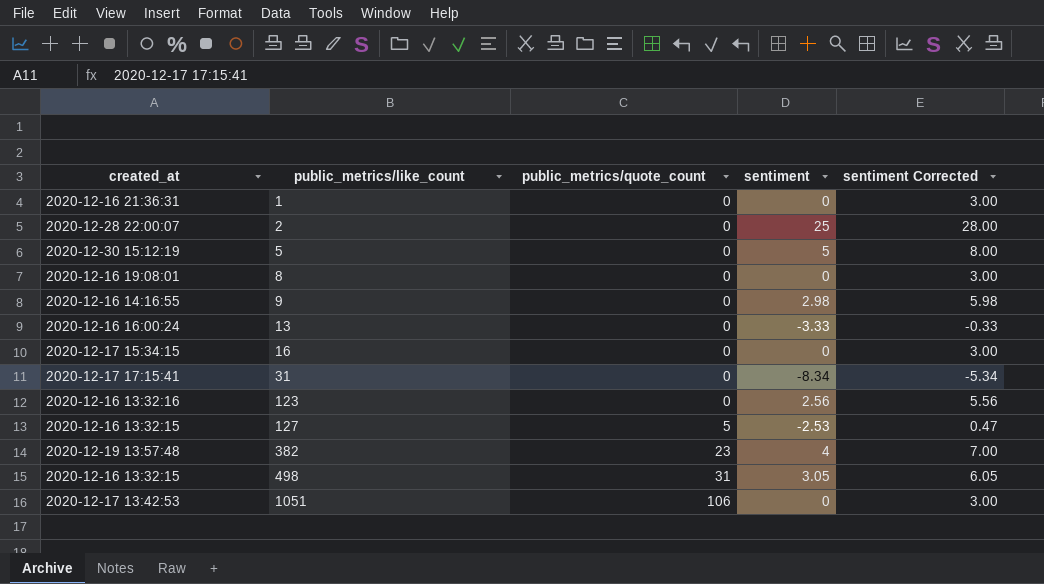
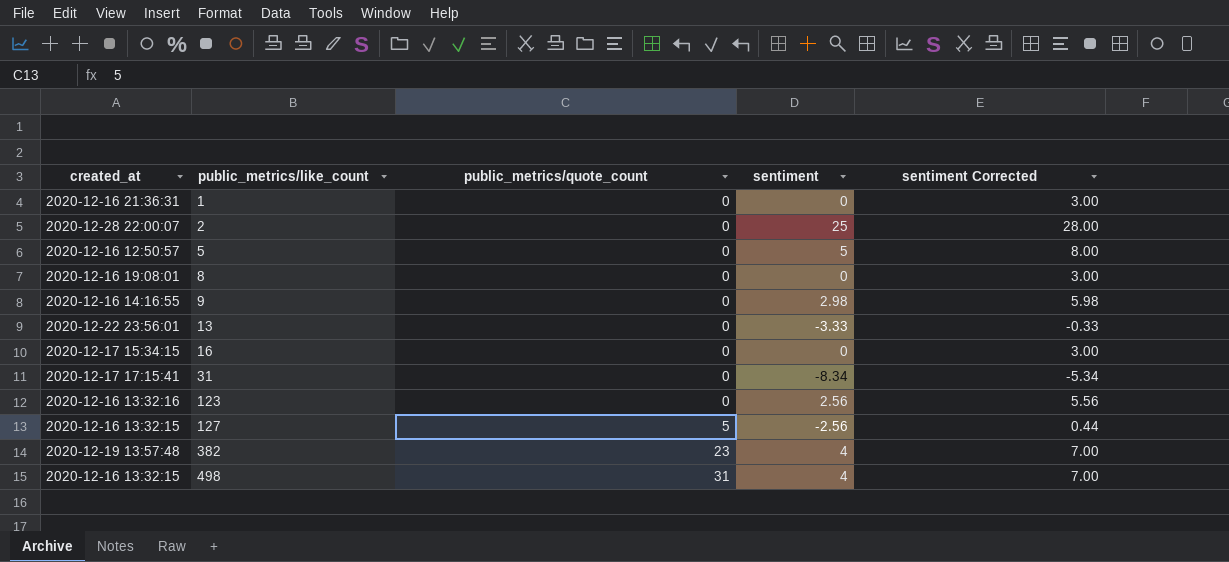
row 1051: 2020-12-17 13:42:53 | 106 | 0 | 3.00 -> none
5 | created_at: 2020-12-30 15:12:19 -> 2020-12-16 12:50:57
13 | created_at: 2020-12-16 16:00:24 -> 2020-12-22 23:56:01
127 | sentiment: -2.53 -> -2.56
127 | sentiment Corrected: 0.47 -> 0.44
498 | sentiment: 3.05 -> 4
498 | sentiment Corrected: 6.05 -> 7.00

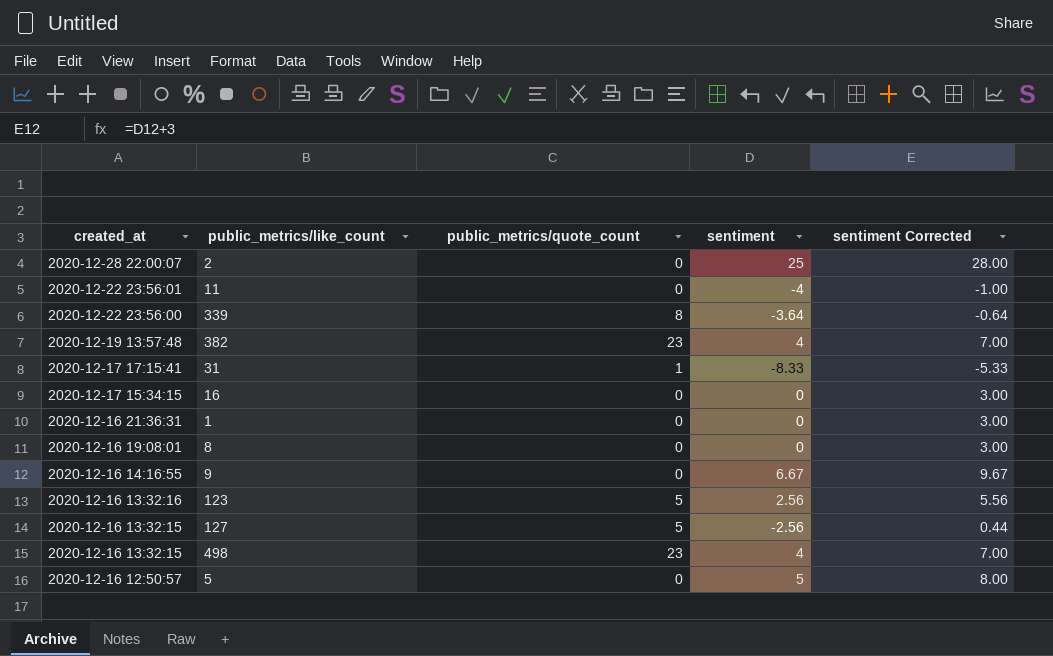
row order: public_metrics/like_count ascending -> created_at descending
row 13: 2020-12-22 23:56:01 | 0 | -3.33 | -0.33 -> none
row 11: none -> 2020-12-22 23:56:01 | 0 | -4 | -1.00
row 339: none -> 2020-12-22 23:56:00 | 8 | -3.64 | -0.64
31 | public_metrics/quote_count: 0 -> 1
31 | sentiment: -8.34 -> -8.33
31 | sentiment Corrected: -5.34 -> -5.33
9 | sentiment: 2.98 -> 6.67
9 | sentiment Corrected: 5.98 -> 9.67
123 | public_metrics/quote_count: 0 -> 5
498 | public_metrics/quote_count: 31 -> 23

